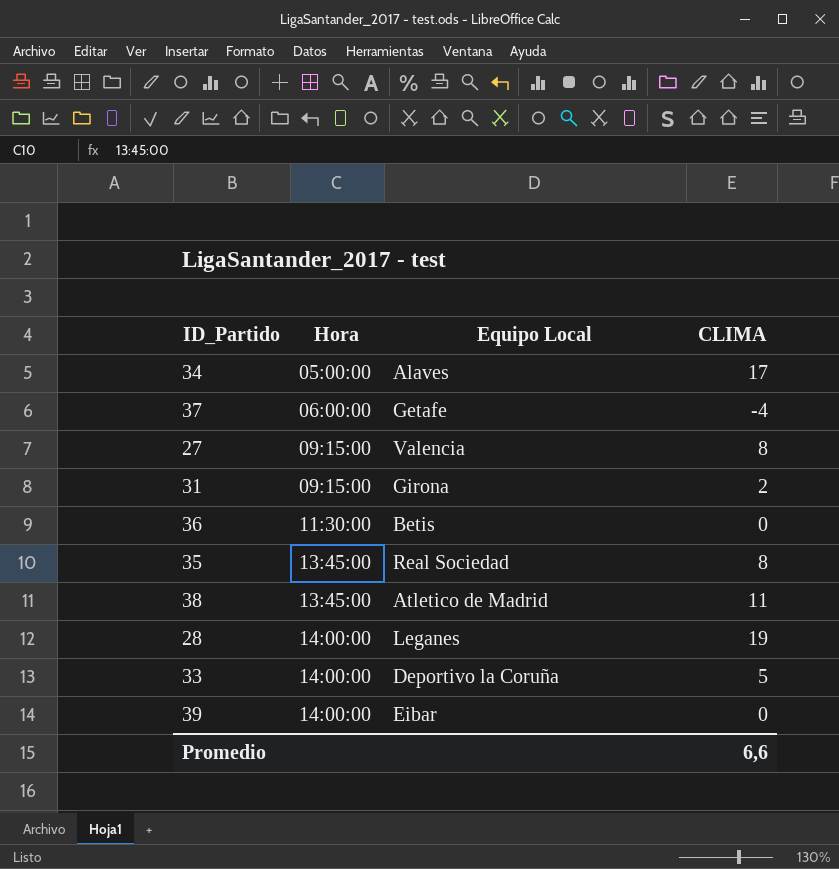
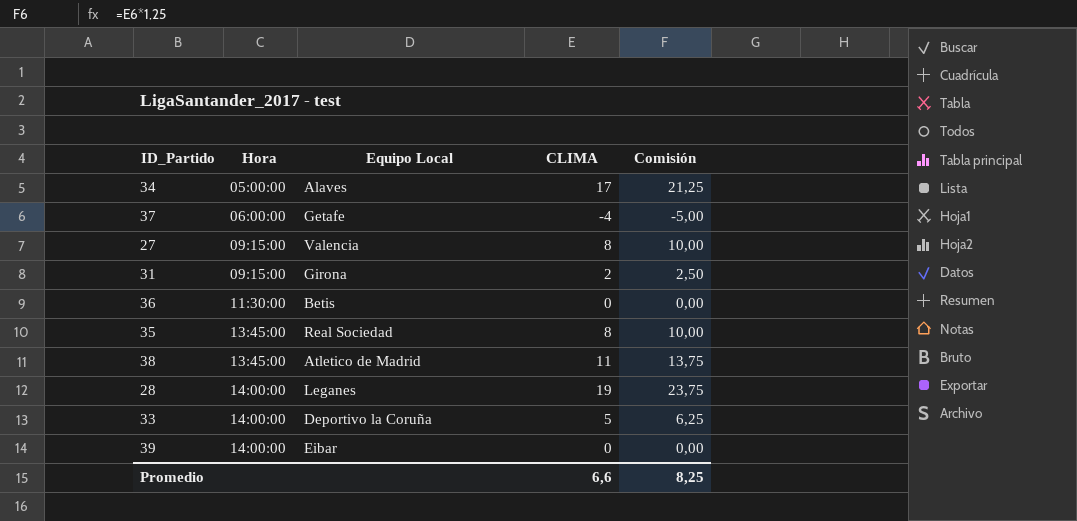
column Comisión | formula: none -> [CLIMA] * 1,25

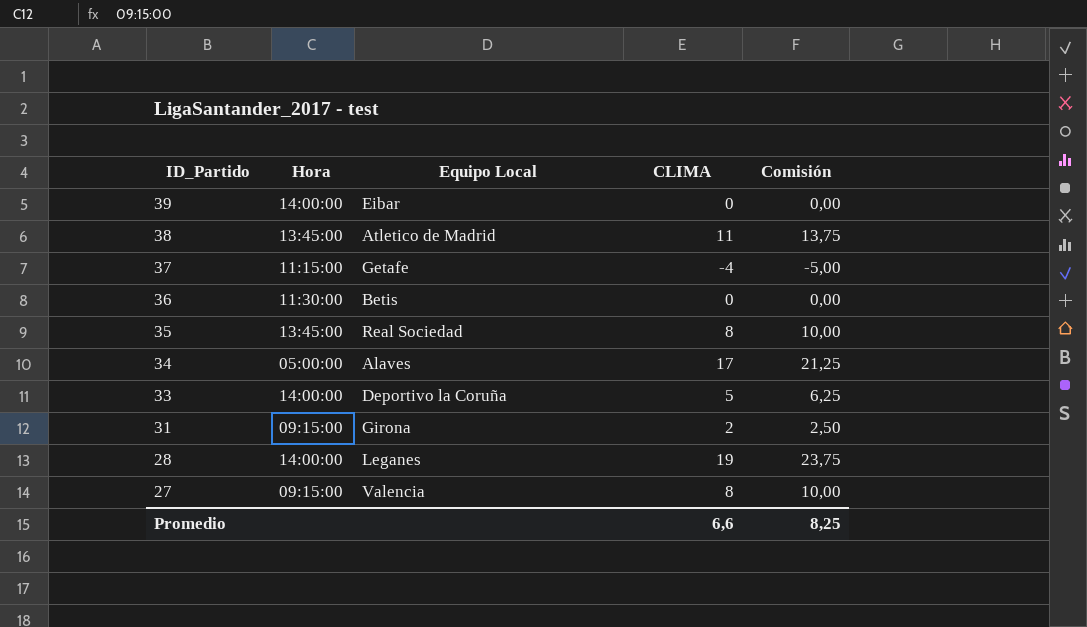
row order: Hora ascending -> ID_Partido descending
37 | Hora: 06:00:00 -> 11:15:00

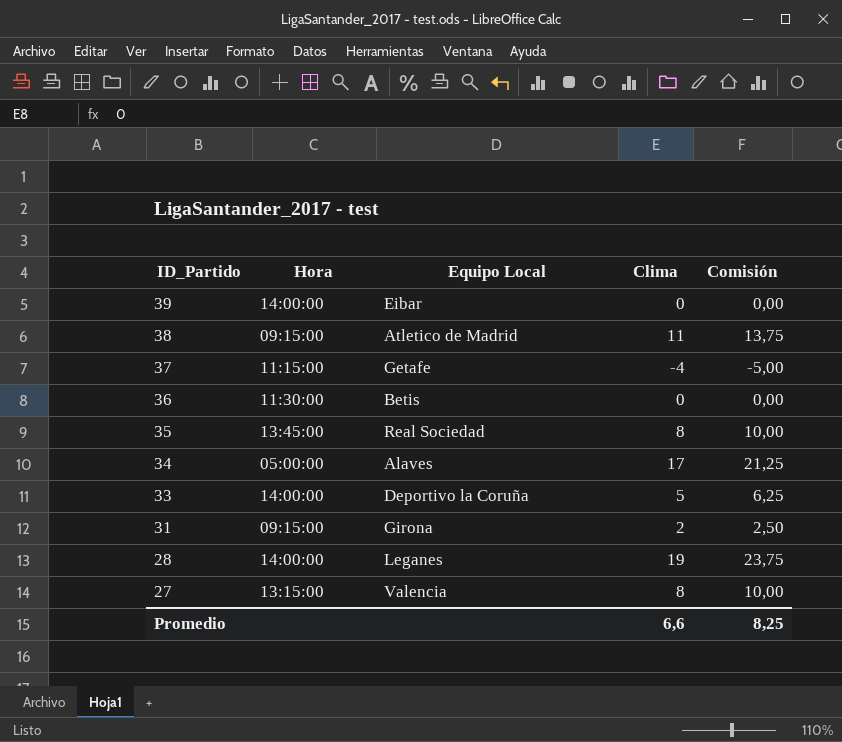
column name: CLIMA -> Clima
38 | Hora: 13:45:00 -> 09:15:00
27 | Hora: 09:15:00 -> 13:15:00

